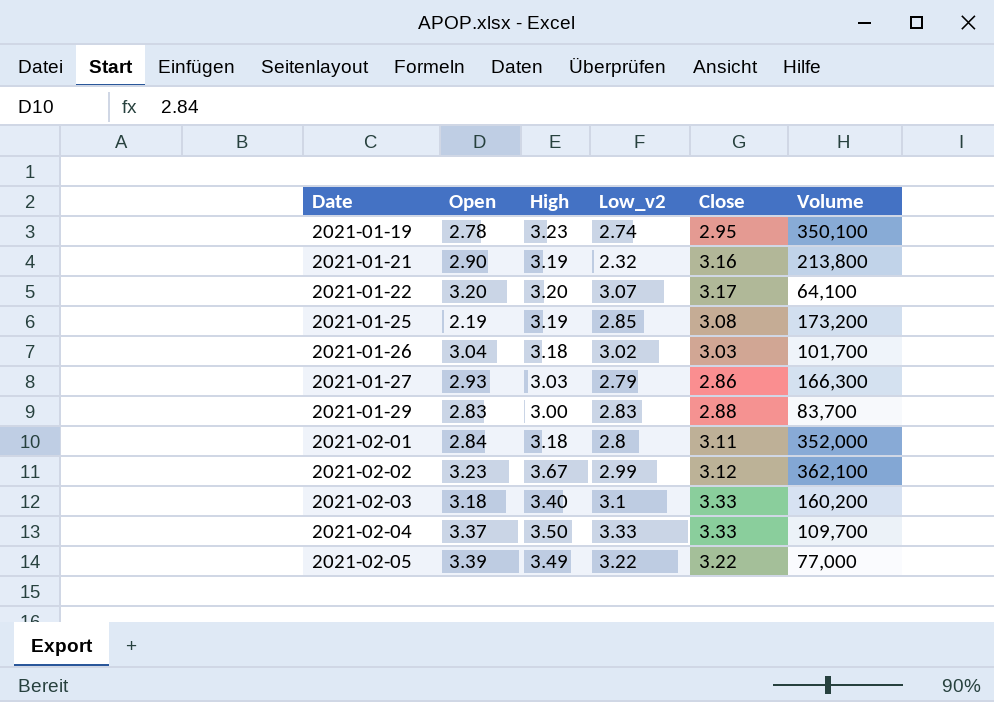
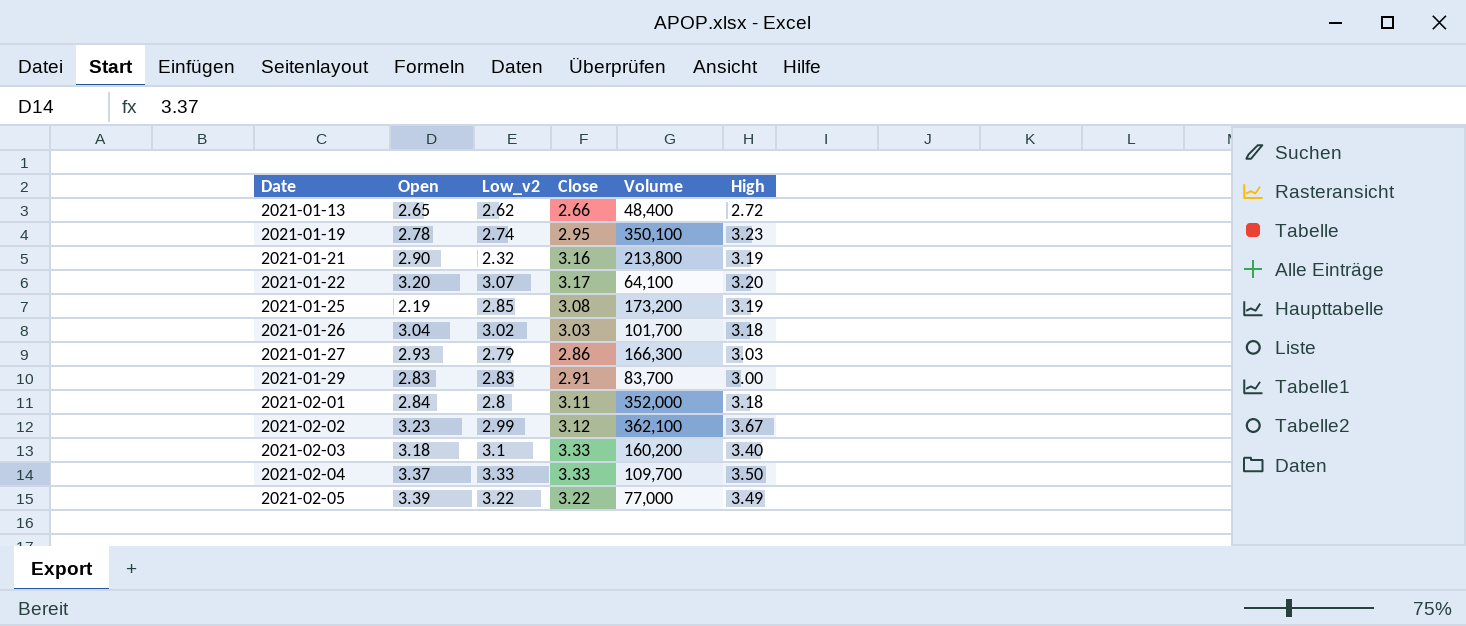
column High | position: 3 -> 6
row 2021-01-13: none -> 2.65 | 2.62 | 2.66 | 48,400 | 2.72
2021-01-29 | Close: 2.88 -> 2.91

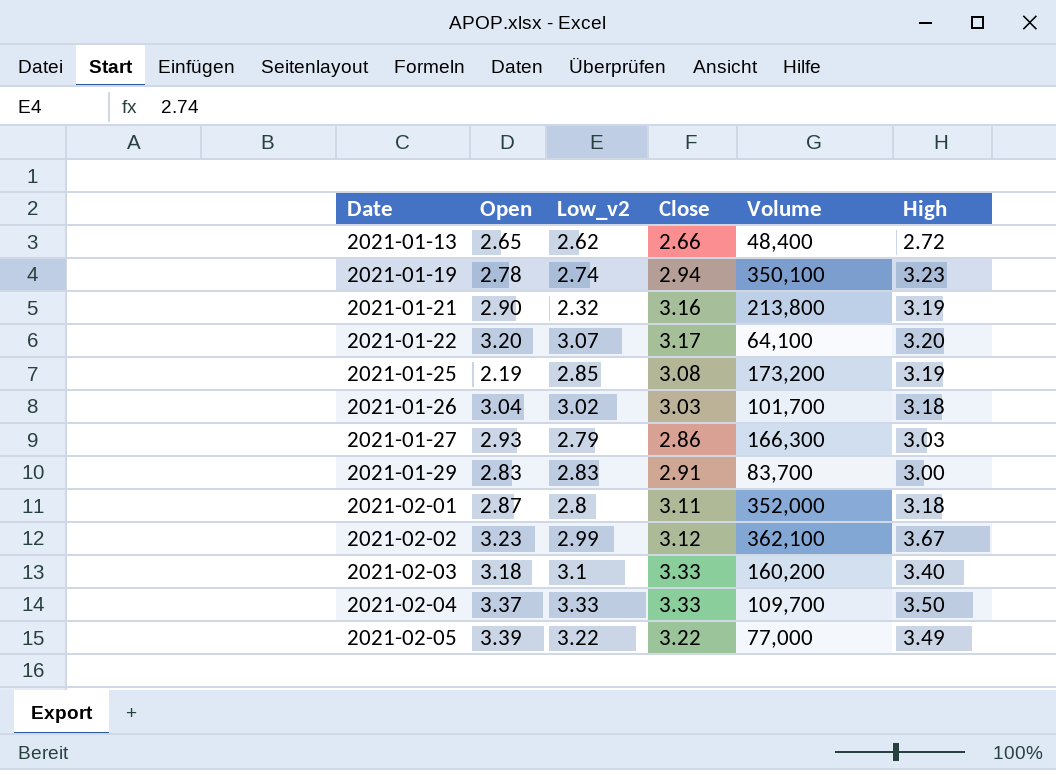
2021-01-19 | Close: 2.95 -> 2.94
2021-02-01 | Open: 2.84 -> 2.87

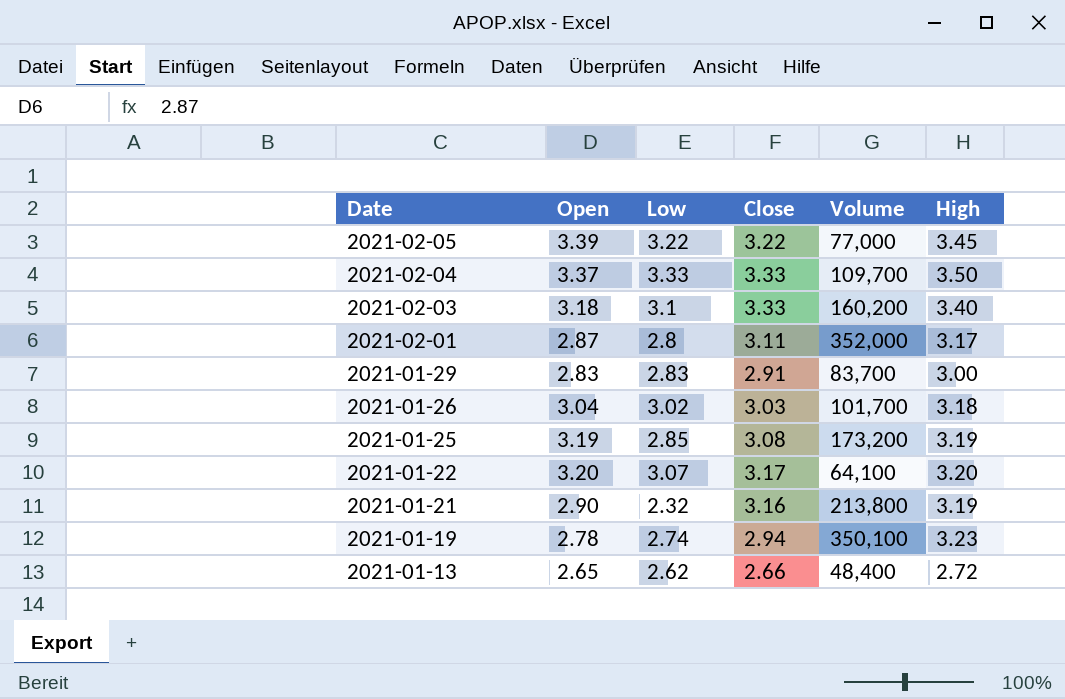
row order: Date ascending -> Date descending
column name: Low_v2 -> Low
row 2021-01-27: 2.93 | 2.79 | 2.86 | 166,300 | 3.03 -> none
row 2021-02-02: 3.23 | 2.99 | 3.12 | 362,100 | 3.67 -> none
2021-02-05 | High: 3.49 -> 3.45
2021-02-01 | High: 3.18 -> 3.17
2021-01-25 | Open: 2.19 -> 3.19

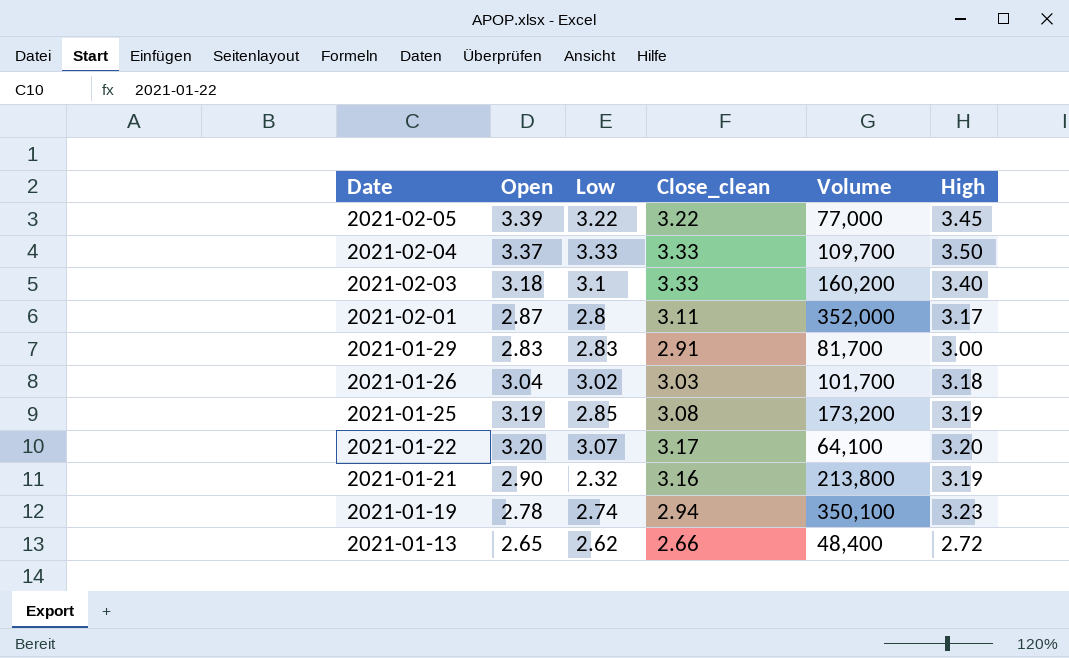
column name: Close -> Close_clean
2021-01-29 | Volume: 83,700 -> 81,700

